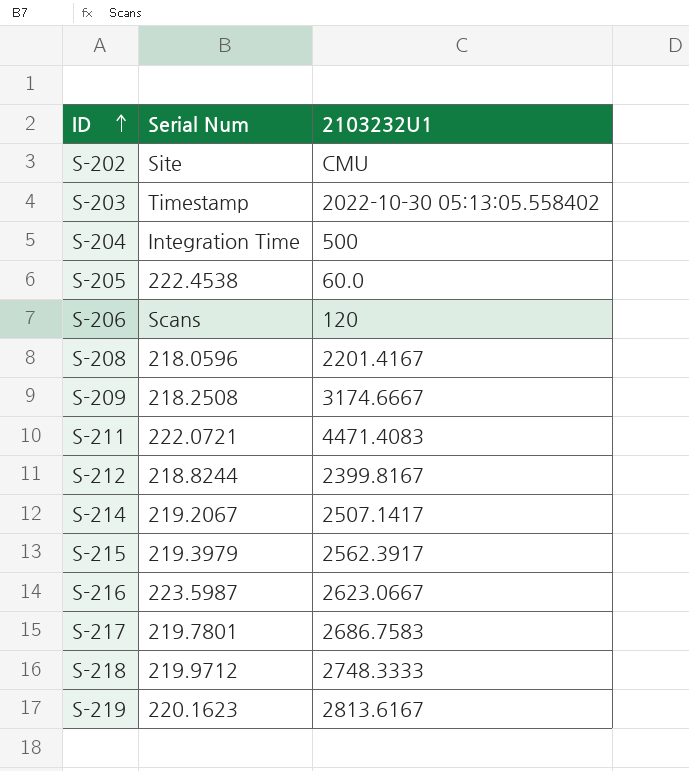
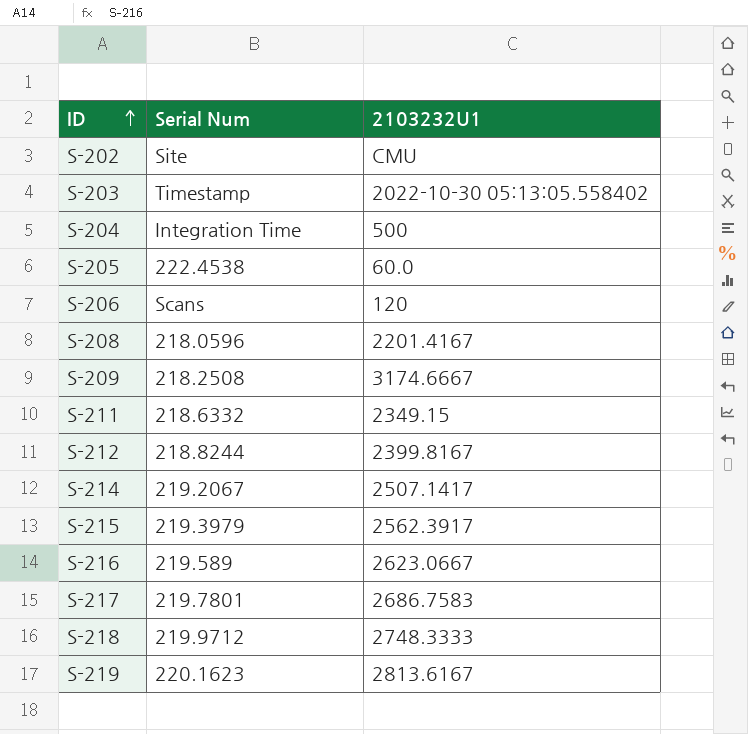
S-211 | Serial Num: 222.0721 -> 218.6332
S-211 | 2103232U1: 4471.4083 -> 2349.15
S-216 | Serial Num: 223.5987 -> 219.589

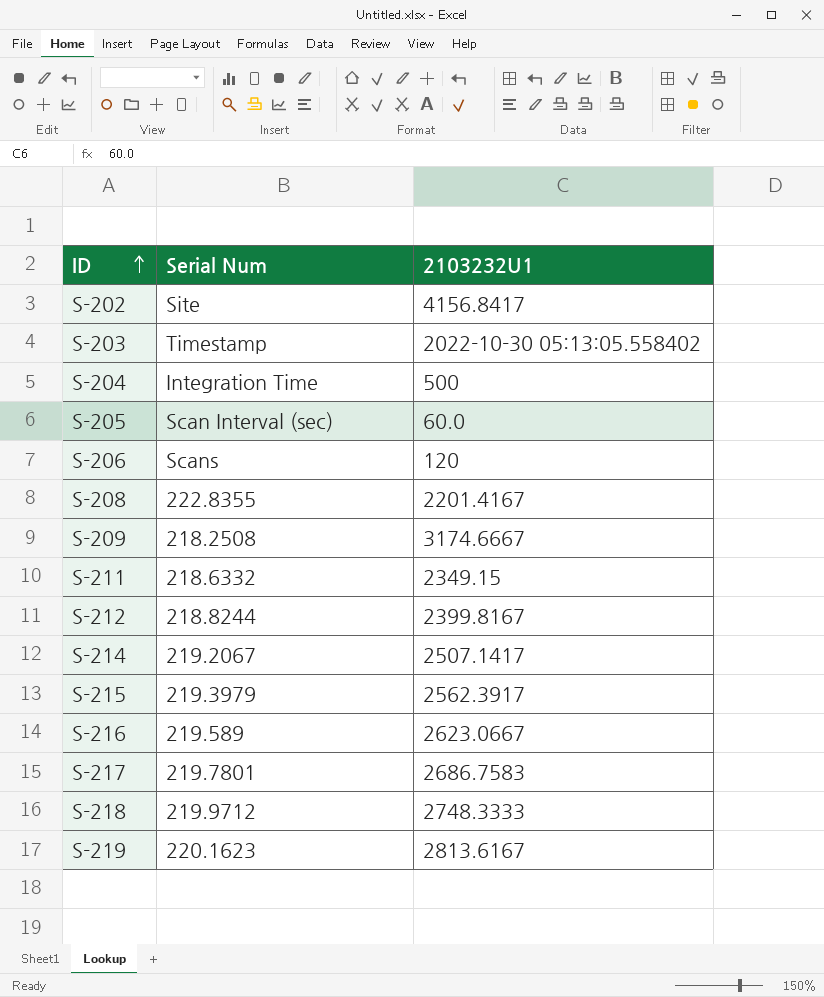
S-202 | 2103232U1: CMU -> 4156.8417
S-205 | Serial Num: 222.4538 -> Scan Interval (sec)
S-208 | Serial Num: 218.0596 -> 222.8355

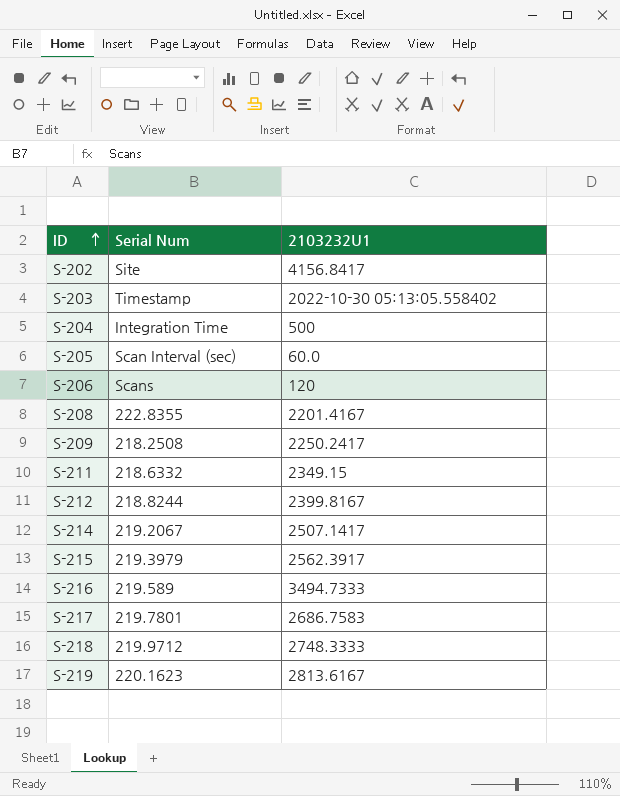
S-209 | 2103232U1: 3174.6667 -> 2250.2417
S-216 | 2103232U1: 2623.0667 -> 3494.7333

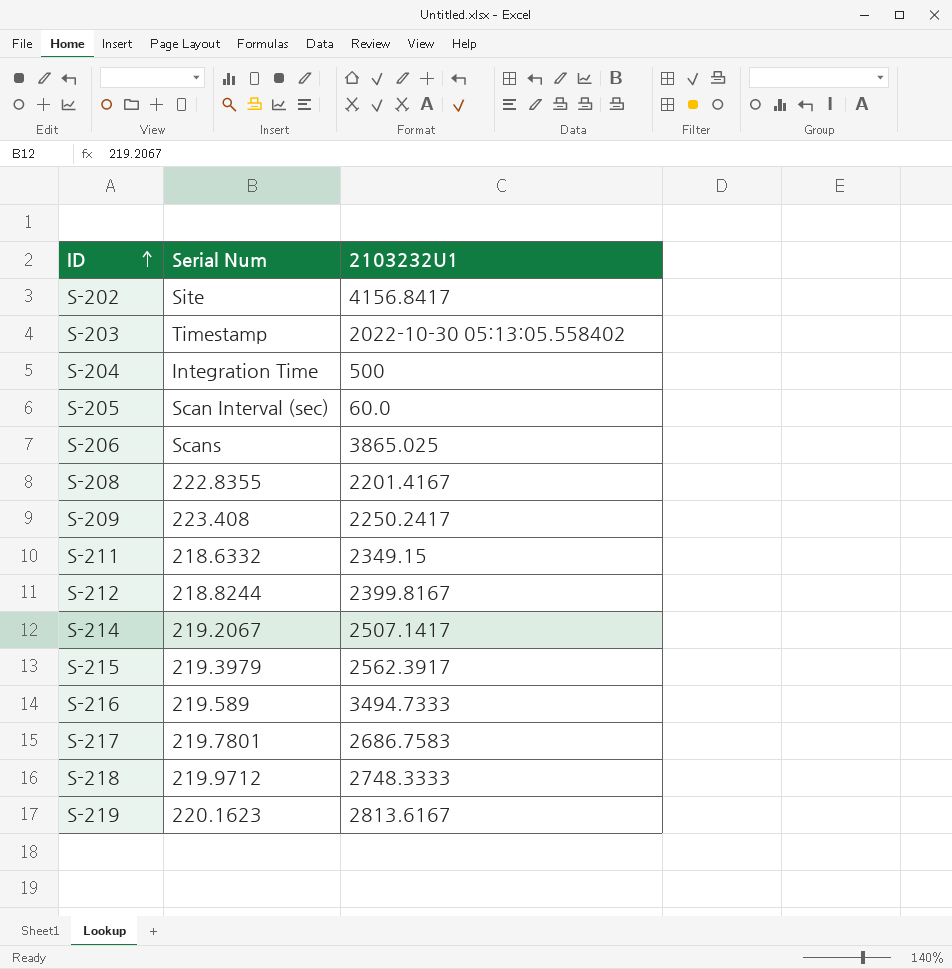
S-206 | 2103232U1: 120 -> 3865.025
S-209 | Serial Num: 218.2508 -> 223.408

